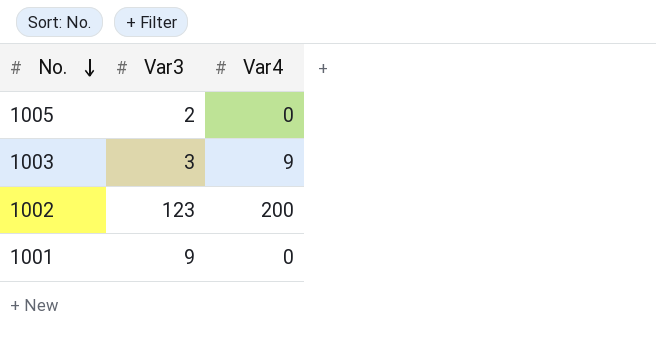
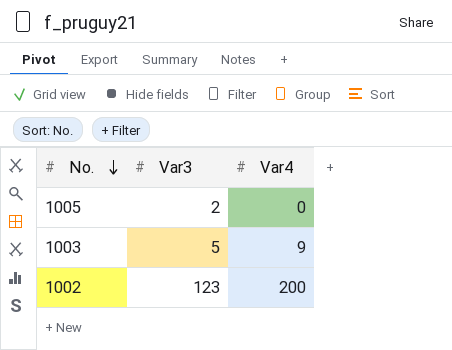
row 1001: 9 | 0 -> none
1003 | Var3: 3 -> 5

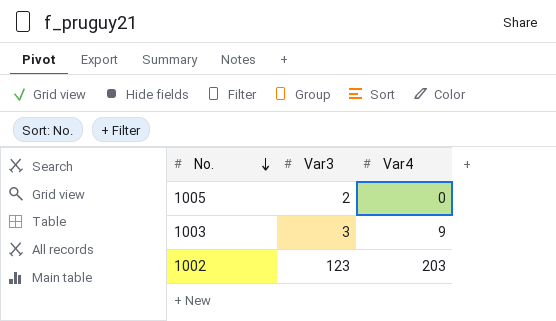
1003 | Var3: 5 -> 3
1002 | Var4: 200 -> 203

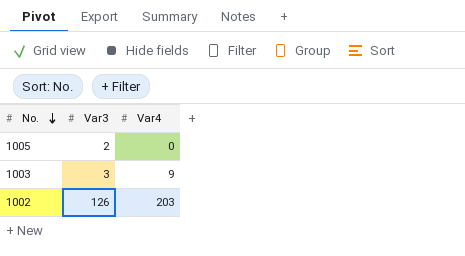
1002 | Var3: 123 -> 126

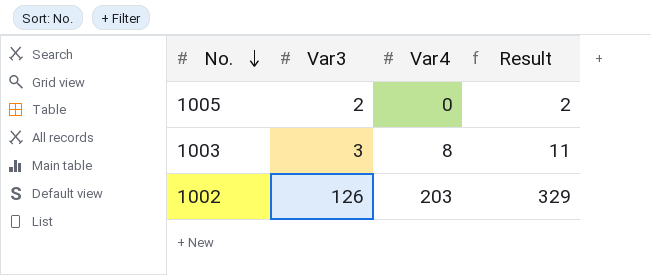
column Result | formula: none -> [Var3] + [Var4]
1003 | Var4: 9 -> 8

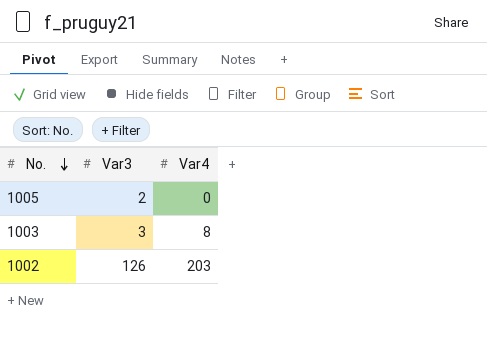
column Result | formula: [Var3] + [Var4] -> none

